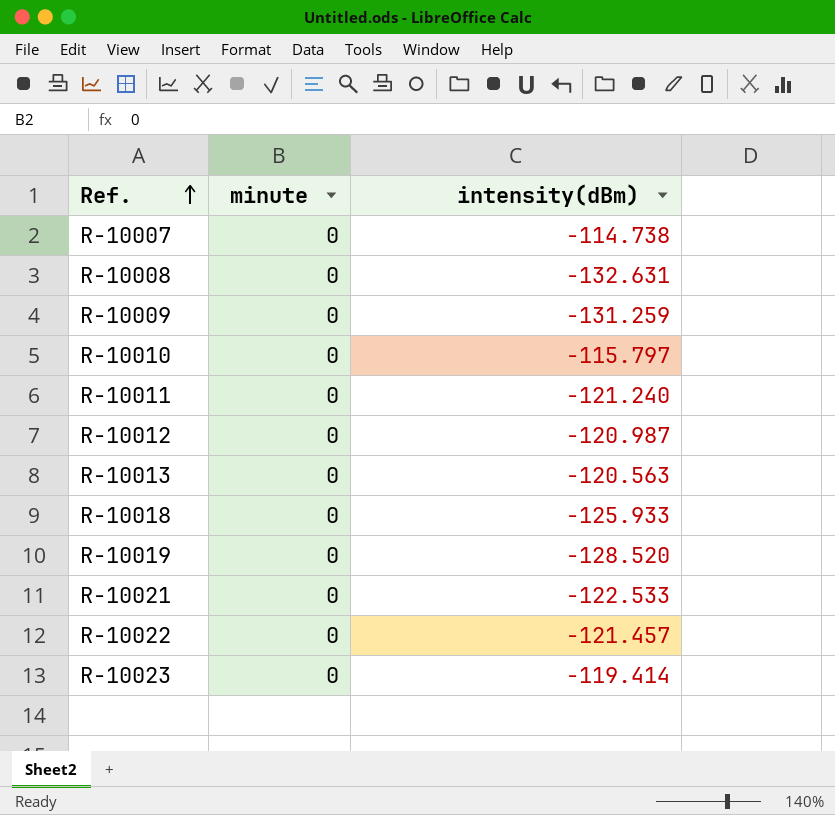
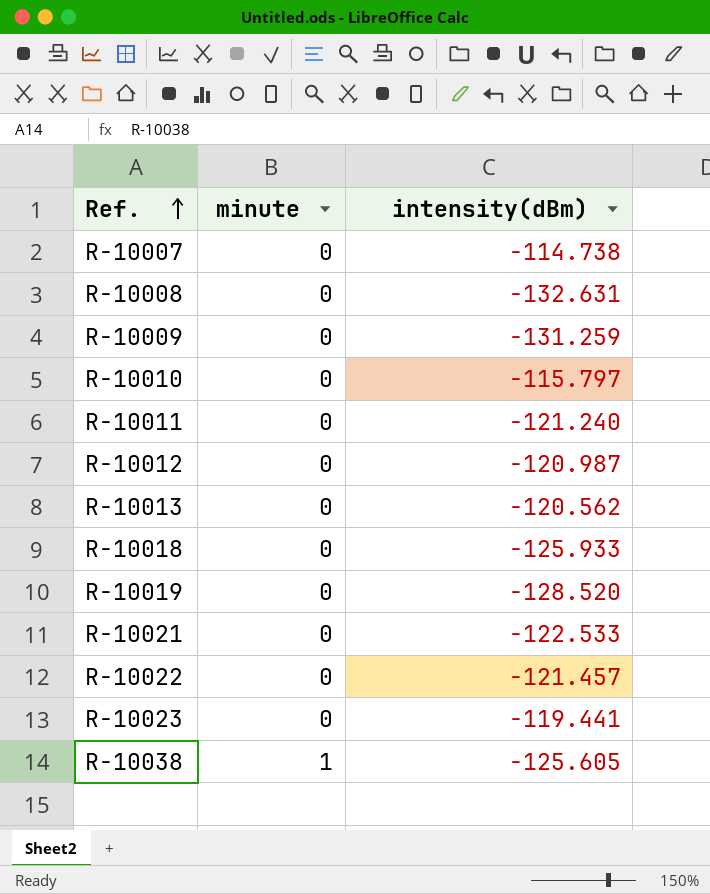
R-10013 | intensity(dBm): -120.563 -> -120.562
R-10023 | intensity(dBm): -119.414 -> -119.441
row R-10038: none -> 1 | -125.605

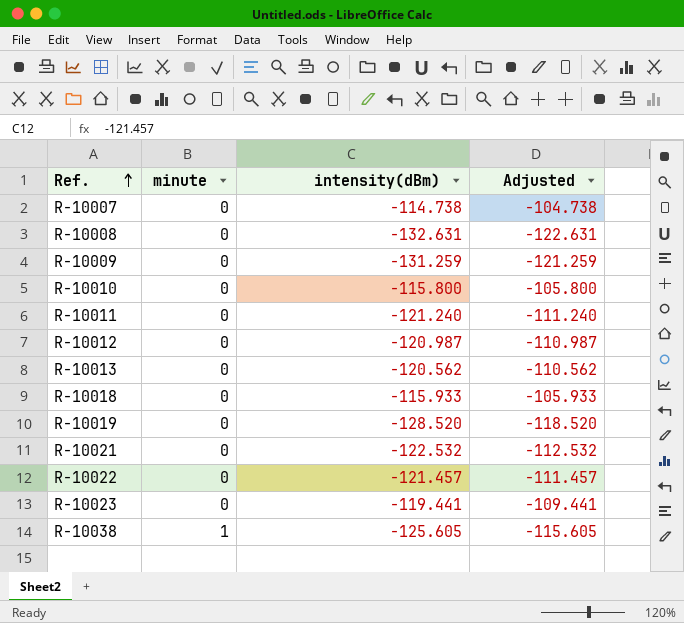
column Adjusted | formula: none -> [intensity(dBm)] + 10
R-10010 | intensity(dBm): -115.797 -> -115.800
R-10018 | intensity(dBm): -125.933 -> -115.933
R-10021 | intensity(dBm): -122.533 -> -122.532

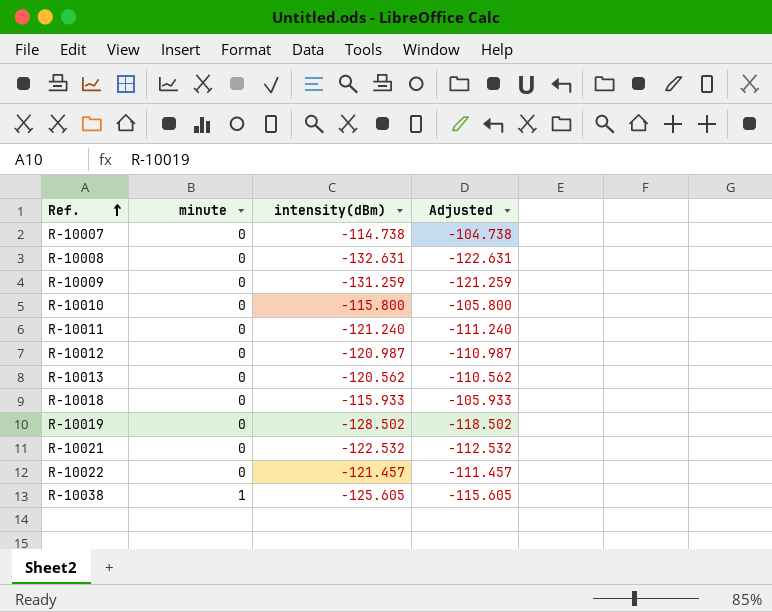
row R-10023: 0 | -119.441 | -109.441 -> none
R-10019 | intensity(dBm): -128.520 -> -128.502
R-10019 | Adjusted: -118.520 -> -118.502

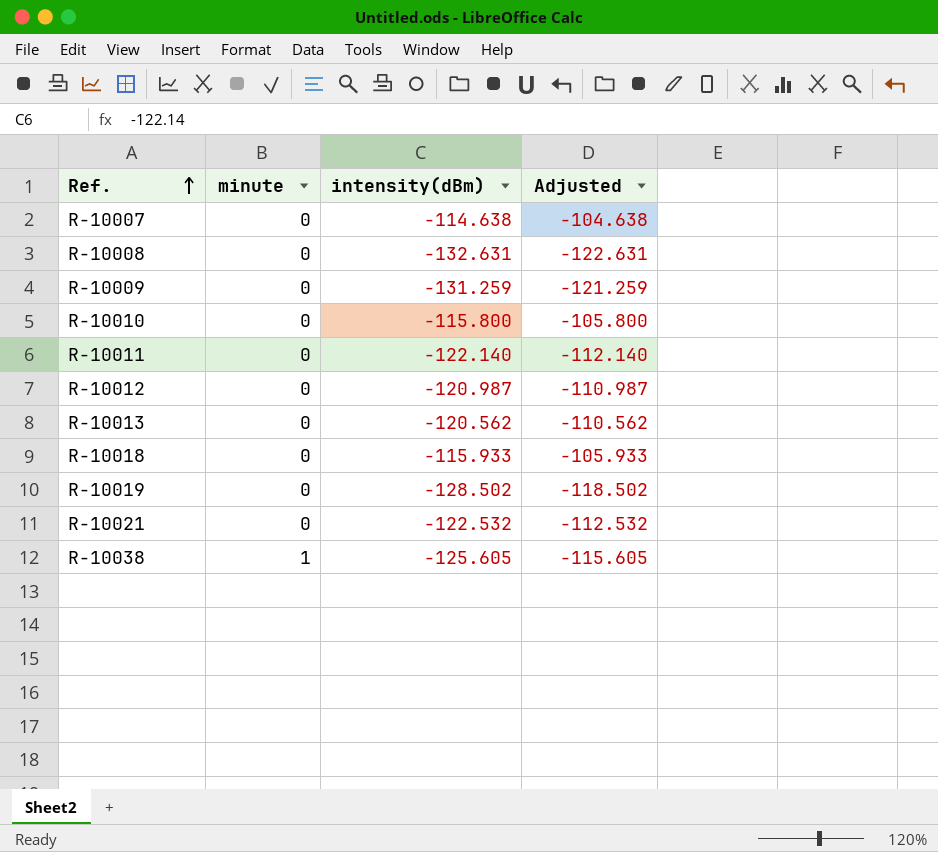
row R-10022: 0 | -121.457 | -111.457 -> none
R-10007 | intensity(dBm): -114.738 -> -114.638
R-10007 | Adjusted: -104.738 -> -104.638
R-10011 | intensity(dBm): -121.240 -> -122.140
R-10011 | Adjusted: -111.240 -> -112.140

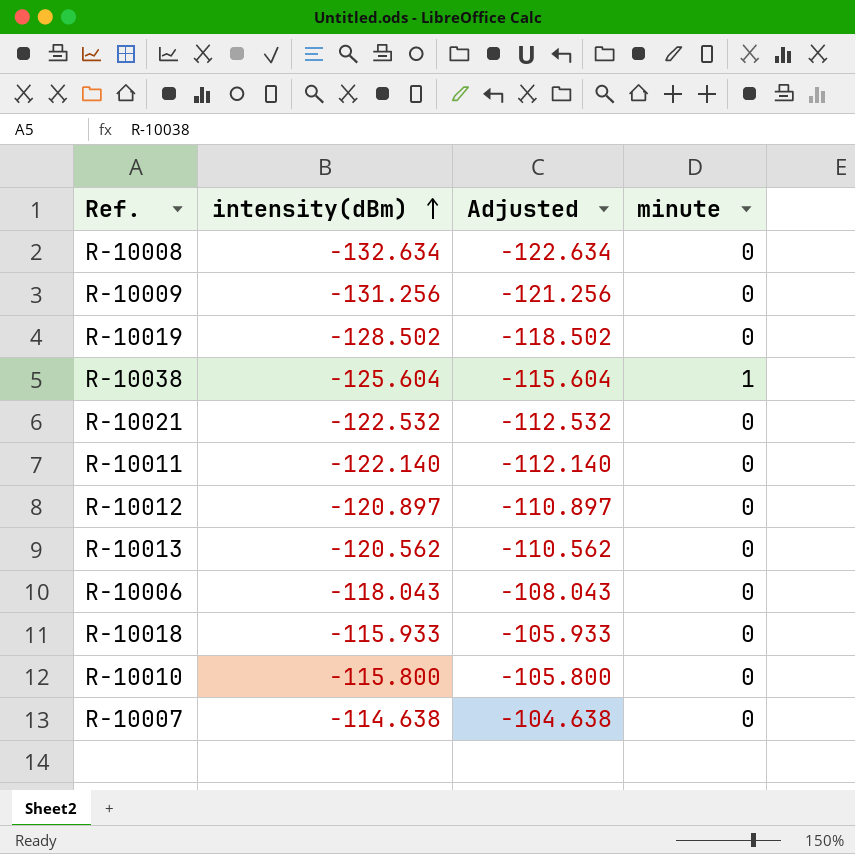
row order: Ref. ascending -> intensity(dBm) ascending
column minute | position: 2 -> 4
R-10008 | intensity(dBm): -132.631 -> -132.634
R-10008 | Adjusted: -122.631 -> -122.634
R-10009 | intensity(dBm): -131.259 -> -131.256
R-10009 | Adjusted: -121.259 -> -121.256
R-10038 | intensity(dBm): -125.605 -> -125.604
R-10038 | Adjusted: -115.605 -> -115.604
R-10012 | intensity(dBm): -120.987 -> -120.897
R-10012 | Adjusted: -110.987 -> -110.897
row R-10006: none -> -118.043 | -108.043 | 0

